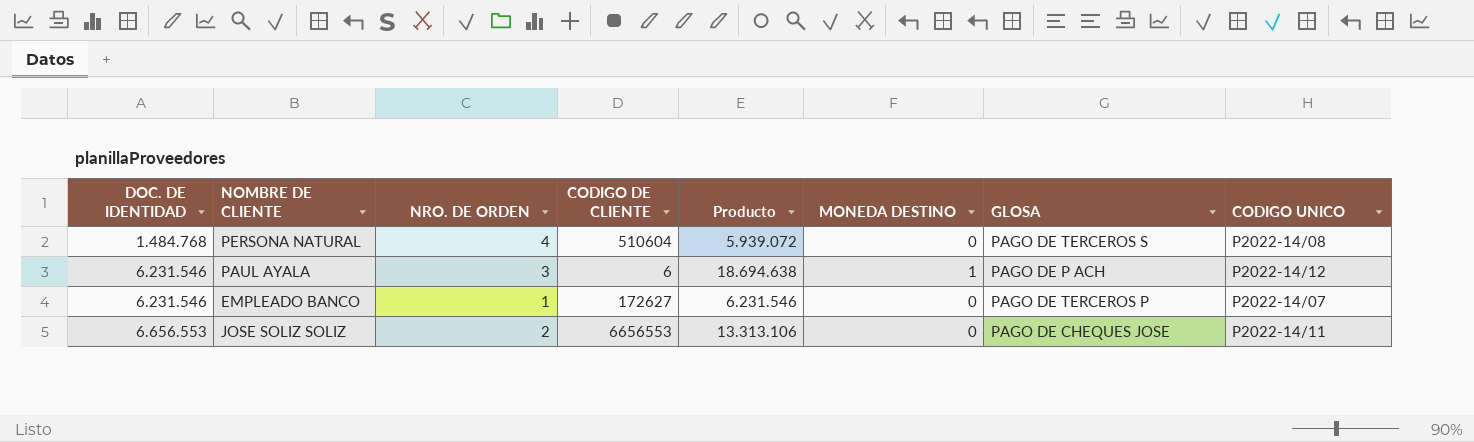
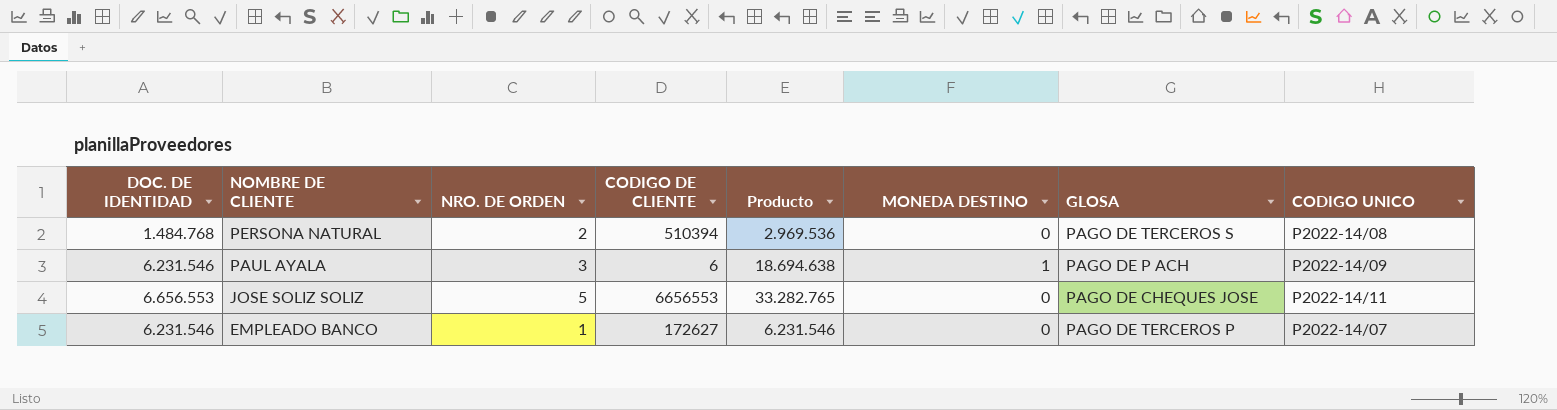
row order: DOC. DE IDENTIDAD ascending -> NOMBRE DE CLIENTE descending
PERSONA NATURAL | NRO. DE ORDEN: 4 -> 2
PERSONA NATURAL | CODIGO DE CLIENTE: 510604 -> 510394
PERSONA NATURAL | Producto: 5.939.072 -> 2.969.536
PAUL AYALA | CODIGO UNICO: P2022-14/12 -> P2022-14/09
JOSE SOLIZ SOLIZ | NRO. DE ORDEN: 2 -> 5
JOSE SOLIZ SOLIZ | Producto: 13.313.106 -> 33.282.765

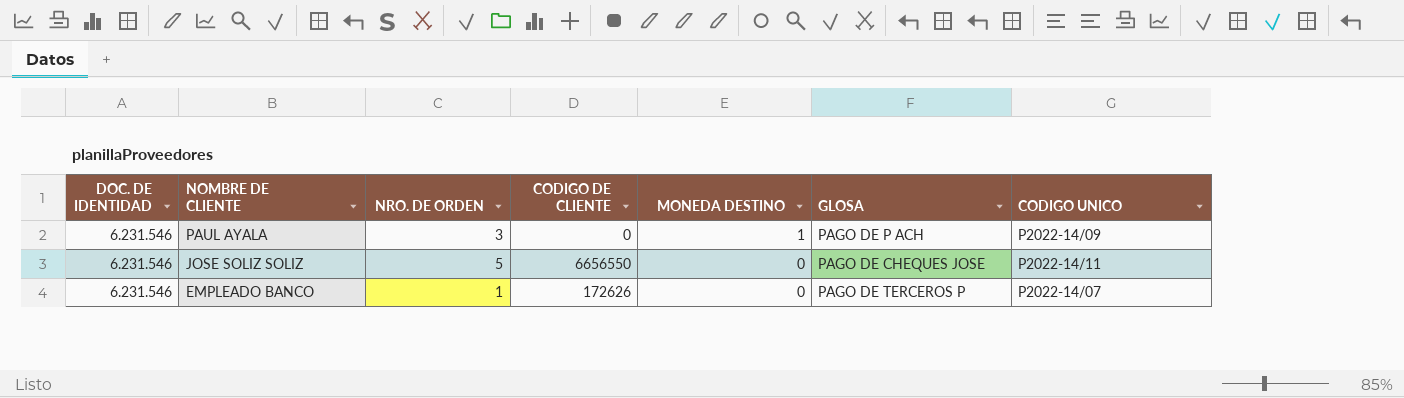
column Producto | formula: [DOC. DE IDENTIDAD] * [NRO. DE ORDEN] -> none
row PERSONA NATURAL: 1.484.768 | 2 | 510394 | 2.969.536 | 0 | PAGO DE TERCEROS S | P2022-14/08 -> none
PAUL AYALA | CODIGO DE CLIENTE: 6 -> 0
JOSE SOLIZ SOLIZ | DOC. DE IDENTIDAD: 6.656.553 -> 6.231.546
JOSE SOLIZ SOLIZ | CODIGO DE CLIENTE: 6656553 -> 6656550
EMPLEADO BANCO | CODIGO DE CLIENTE: 172627 -> 172626

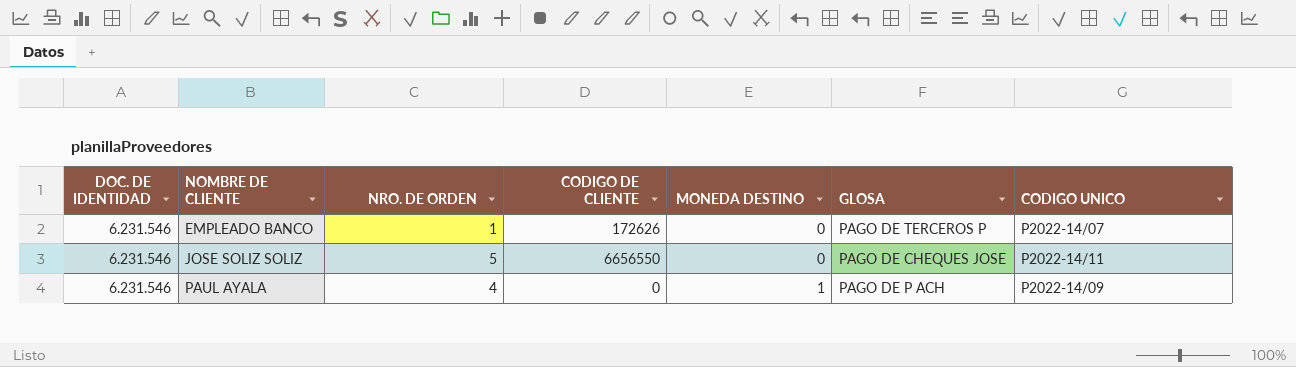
row order: NOMBRE DE CLIENTE descending -> NOMBRE DE CLIENTE ascending
PAUL AYALA | NRO. DE ORDEN: 3 -> 4

